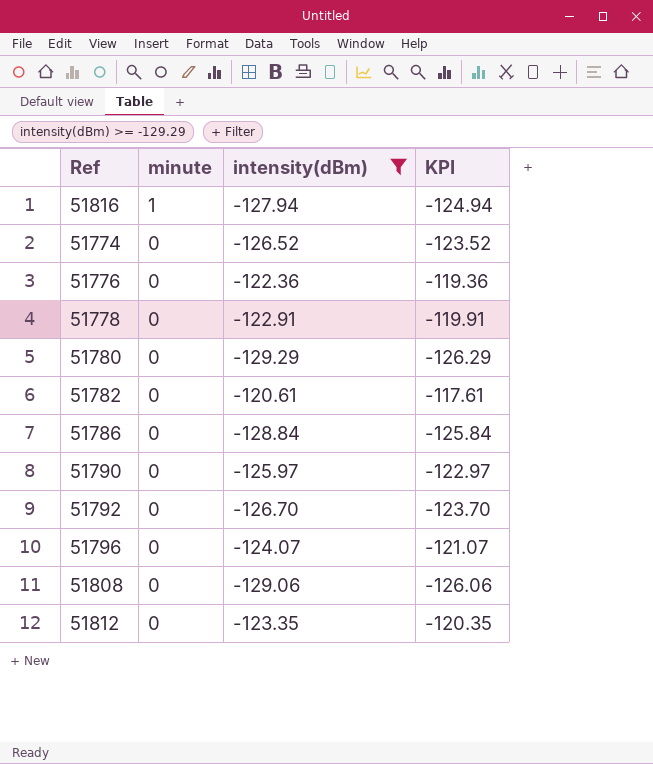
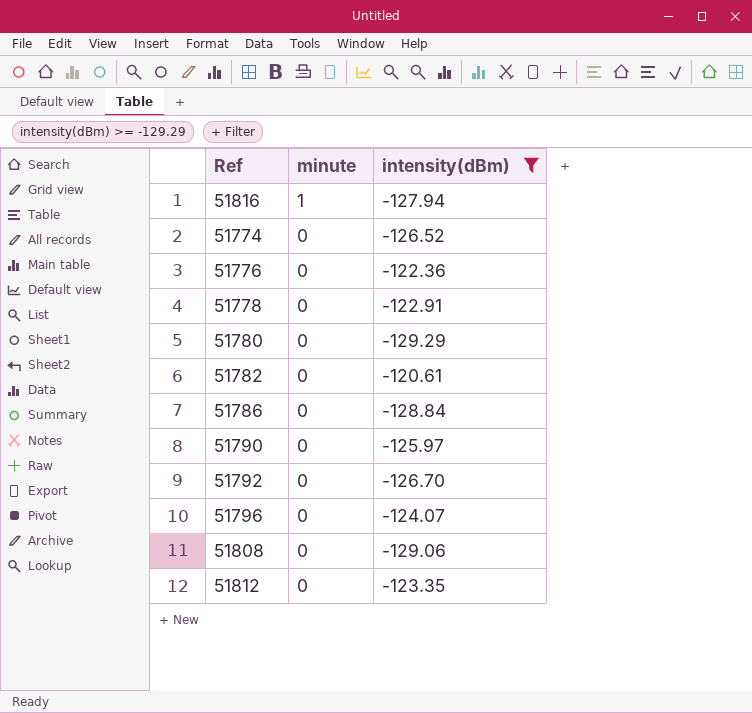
column KPI | formula: [intensity(dBm)] + 3 -> none

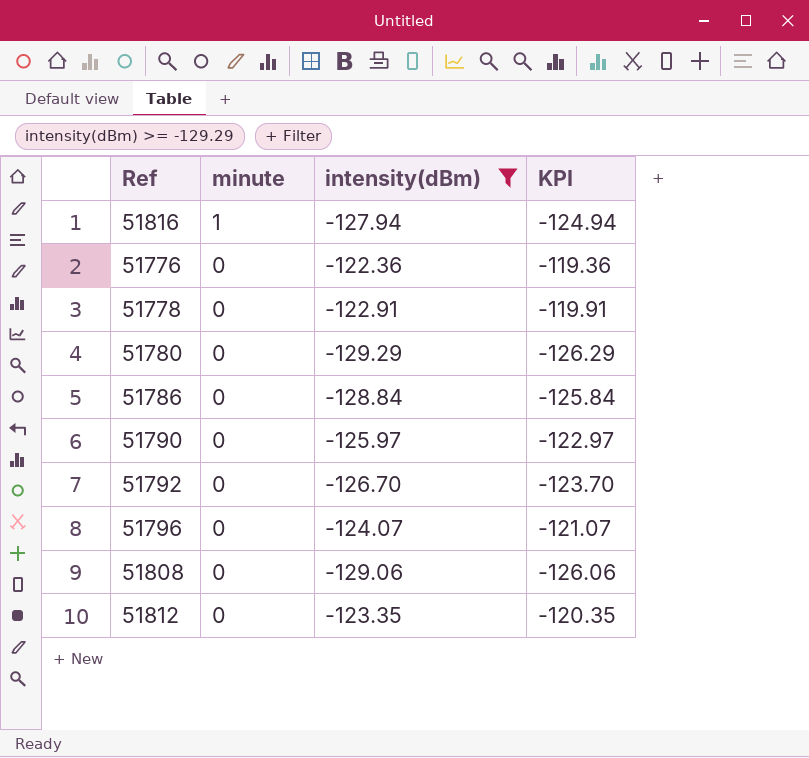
column KPI | formula: none -> [intensity(dBm)] + 3
row 51774: 0 | -126.52 -> none
row 51782: 0 | -120.61 -> none

